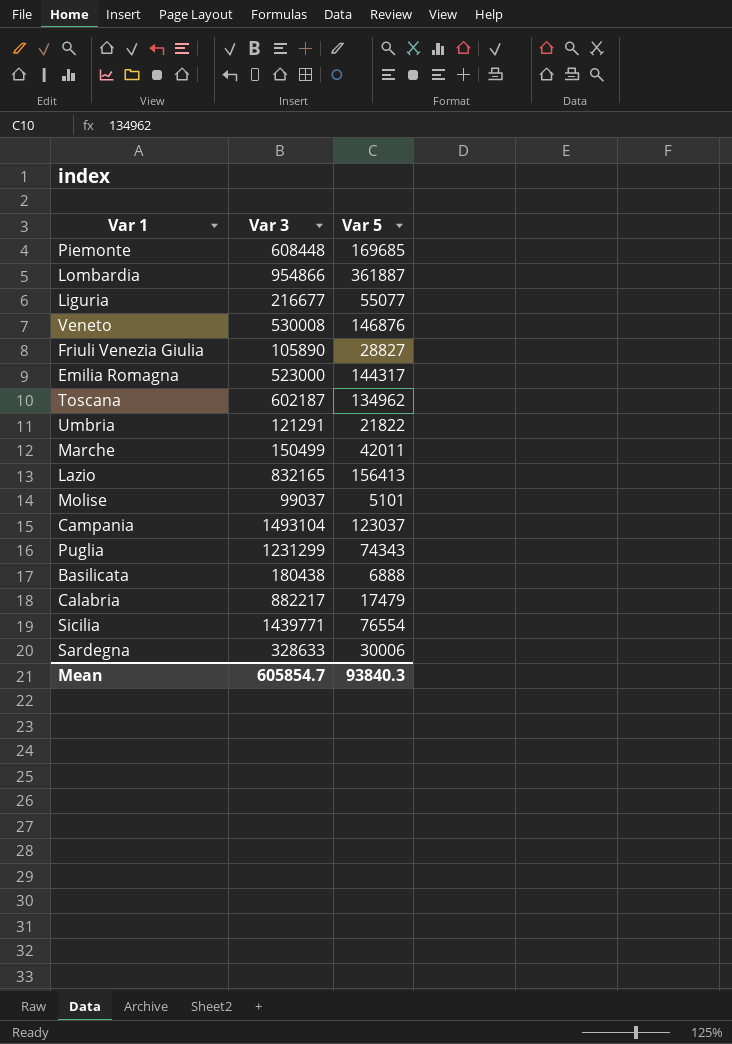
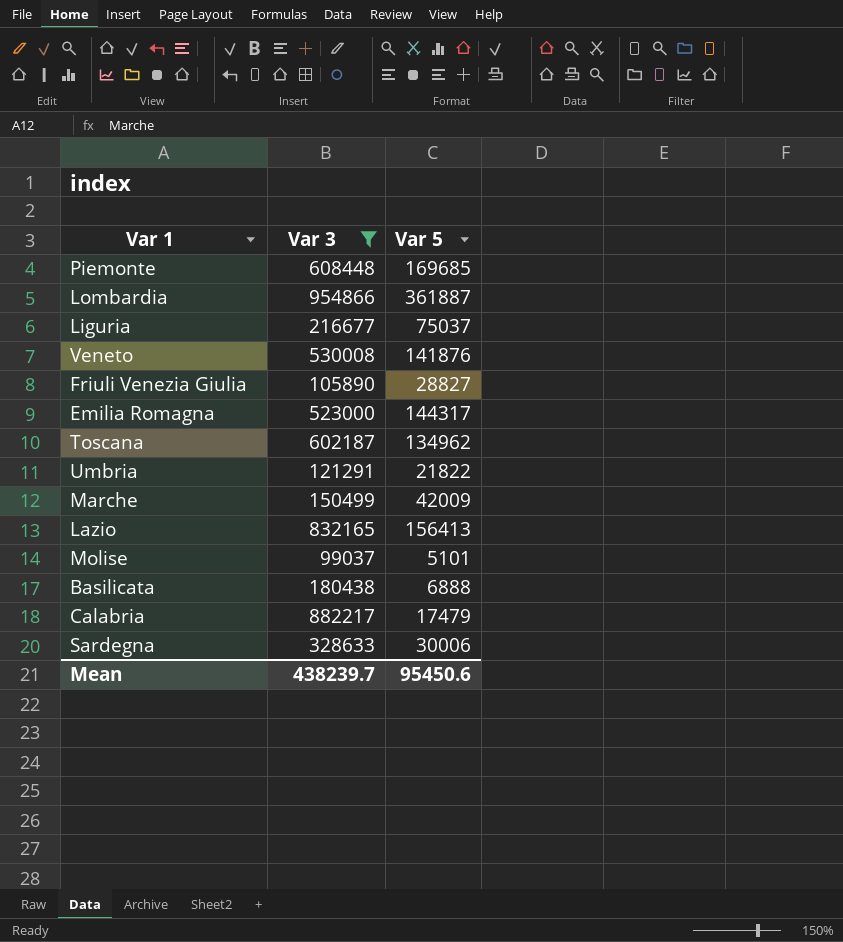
filter: none -> Var 3 <= 954866
Liguria | Var 5: 55077 -> 75037
Veneto | Var 5: 146876 -> 141876
Marche | Var 5: 42011 -> 42009
Mean | Var 3: 605854.7 -> 438239.7
Mean | Var 5: 93840.3 -> 95450.6

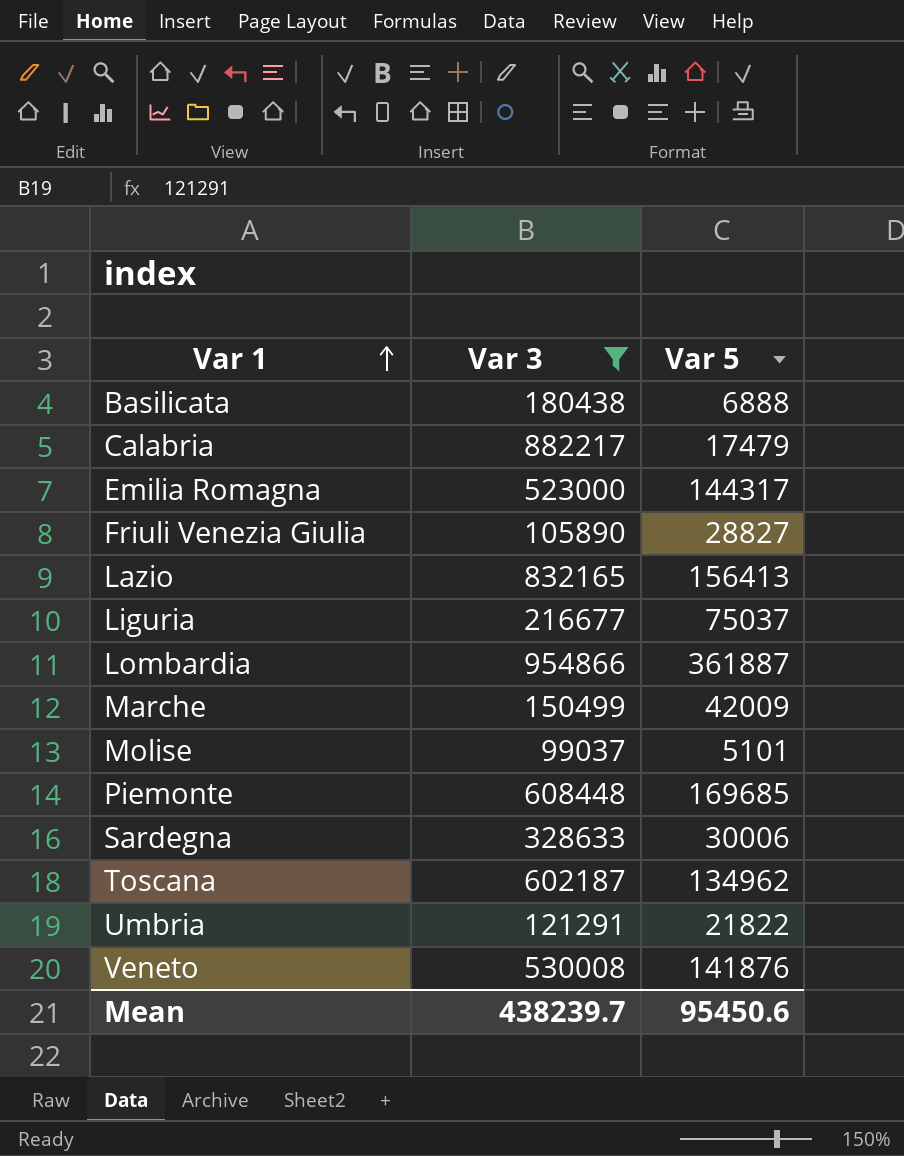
row order: none -> Var 1 ascending

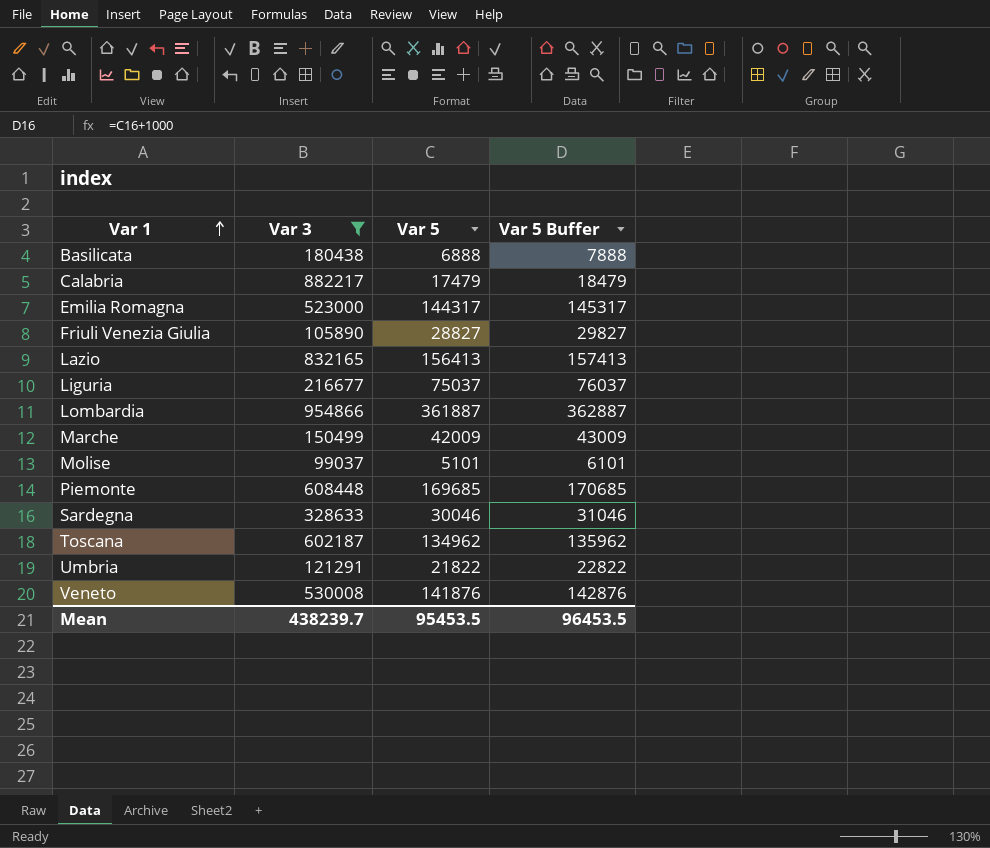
column Var 5 Buffer | formula: none -> [Var 5] + 1000
Sardegna | Var 5: 30006 -> 30046
Mean | Var 5: 95450.6 -> 95453.5

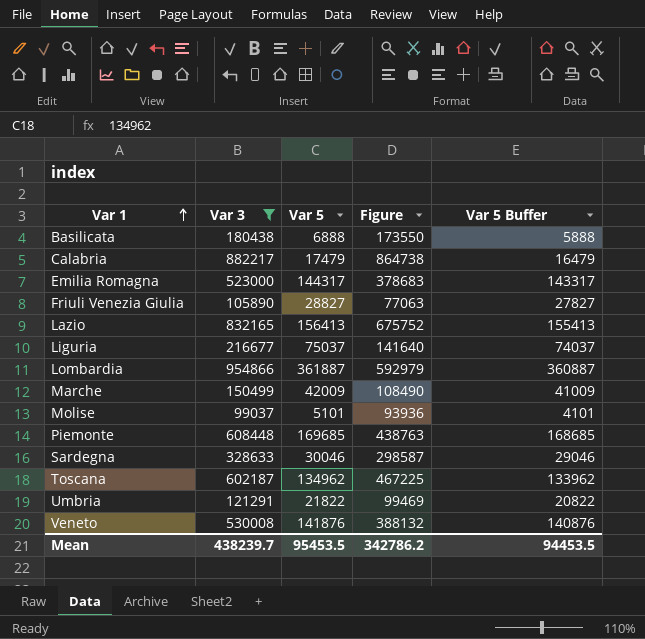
column Figure | formula: none -> [Var 3] - [Var 5]
column Var 5 Buffer | formula: [Var 5] + 1000 -> [Var 5] - 1000
Mean | Var 5 Buffer: 96453.5 -> 94453.5

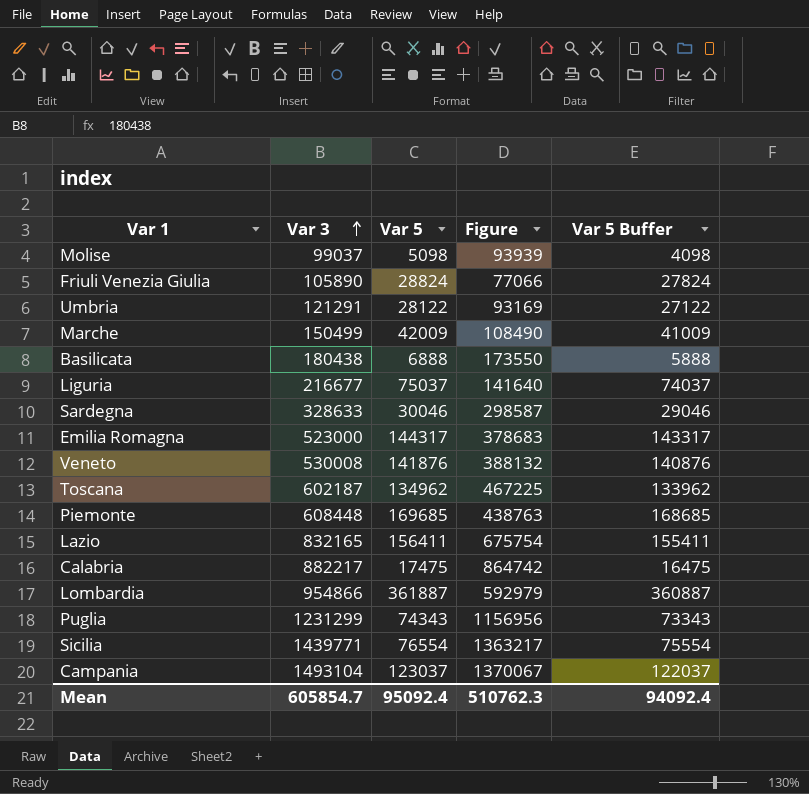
filter: Var 3 <= 954866 -> none
row order: Var 1 ascending -> Var 3 ascending
Molise | Var 5: 5101 -> 5098
Molise | Figure: 93936 -> 93939
Molise | Var 5 Buffer: 4101 -> 4098
Friuli Venezia Giulia | Var 5: 28827 -> 28824
Friuli Venezia Giulia | Figure: 77063 -> 77066
Friuli Venezia Giulia | Var 5 Buffer: 27827 -> 27824
Umbria | Var 5: 21822 -> 28122
Umbria | Figure: 99469 -> 93169
Umbria | Var 5 Buffer: 20822 -> 27122
Lazio | Var 5: 156413 -> 156411
Lazio | Figure: 675752 -> 675754
Lazio | Var 5 Buffer: 155413 -> 155411
Calabria | Var 5: 17479 -> 17475
Calabria | Figure: 864738 -> 864742
Calabria | Var 5 Buffer: 16479 -> 16475
Mean | Var 3: 438239.7 -> 605854.7
Mean | Var 5: 95453.5 -> 95092.4
Mean | Figure: 342786.2 -> 510762.3
Mean | Var 5 Buffer: 94453.5 -> 94092.4

